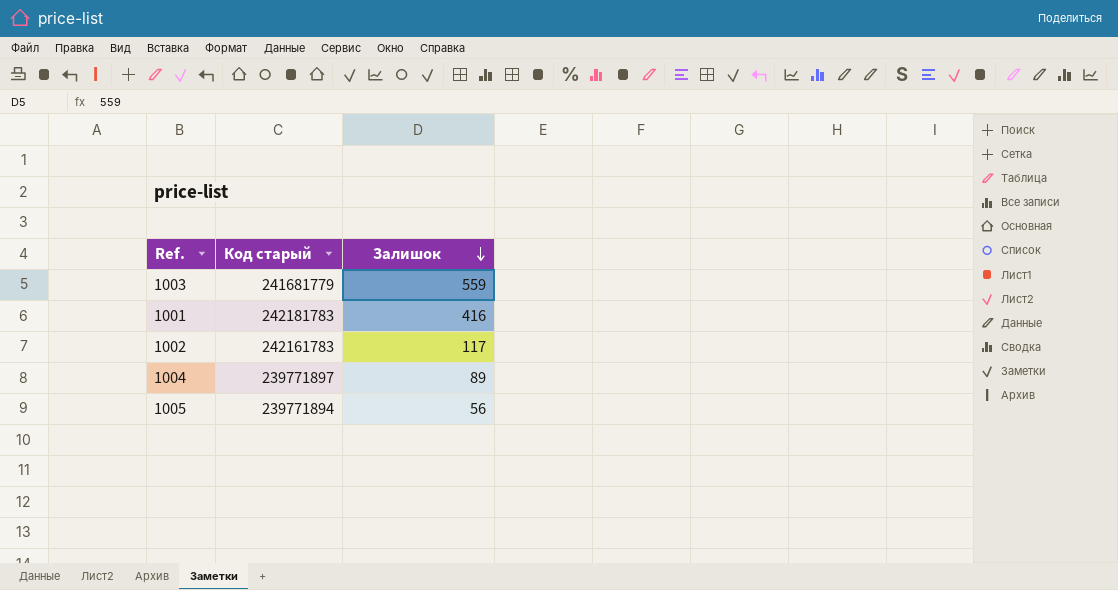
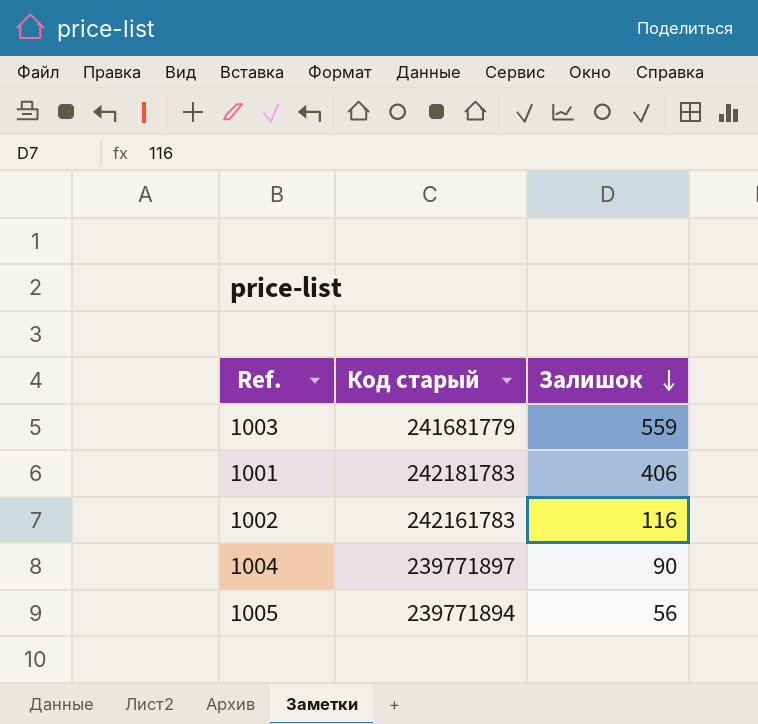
1001 | Залишок: 416 -> 406
1002 | Залишок: 117 -> 116
1004 | Залишок: 89 -> 90

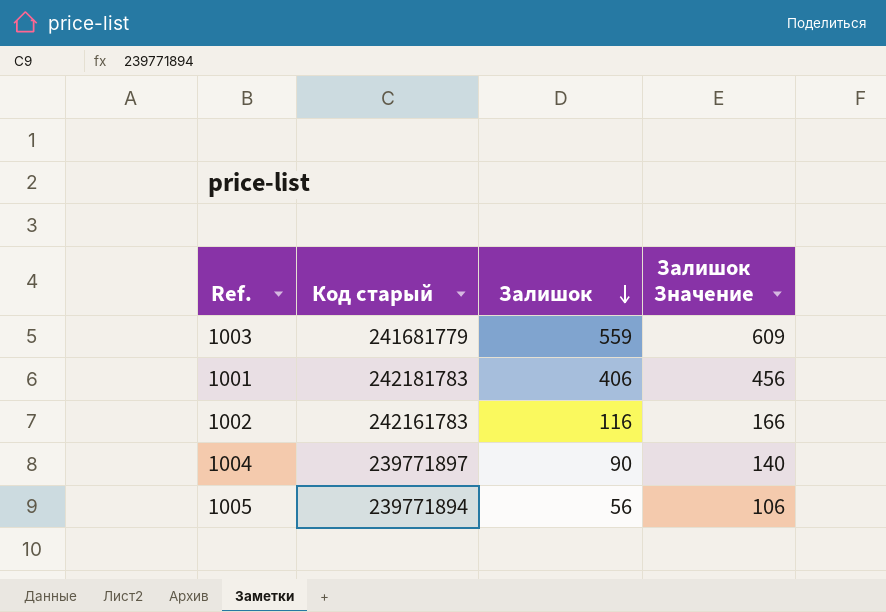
column Залишок Значение | formula: none -> [Залишок] + 50

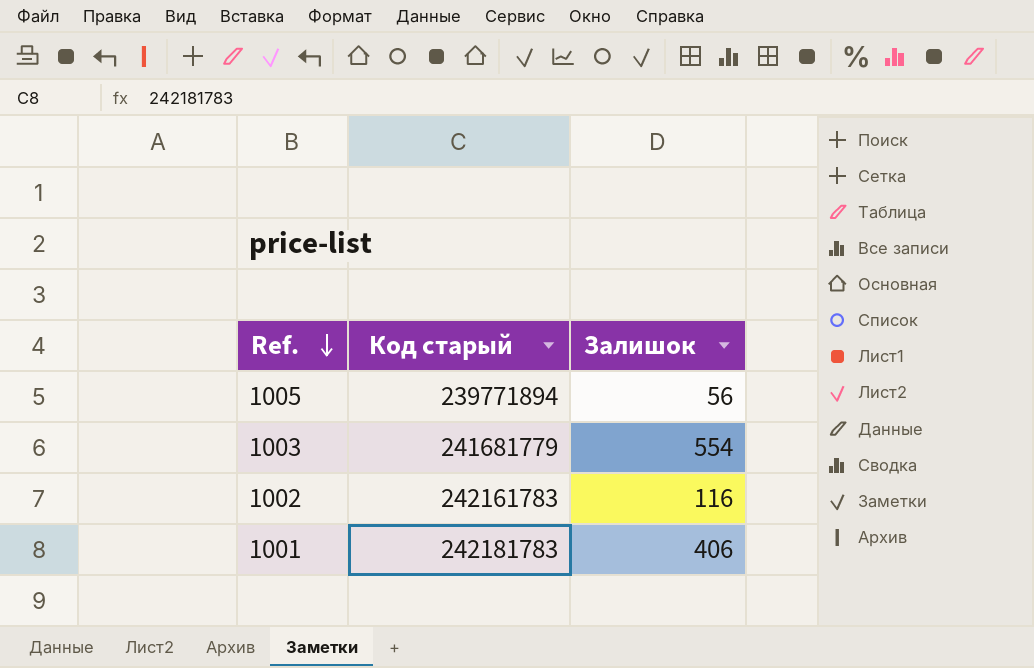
row order: Залишок descending -> Ref. descending
column Залишок Значение | formula: [Залишок] + 50 -> none
row 1004: 239771897 | 90 | 140 -> none
1003 | Залишок: 559 -> 554

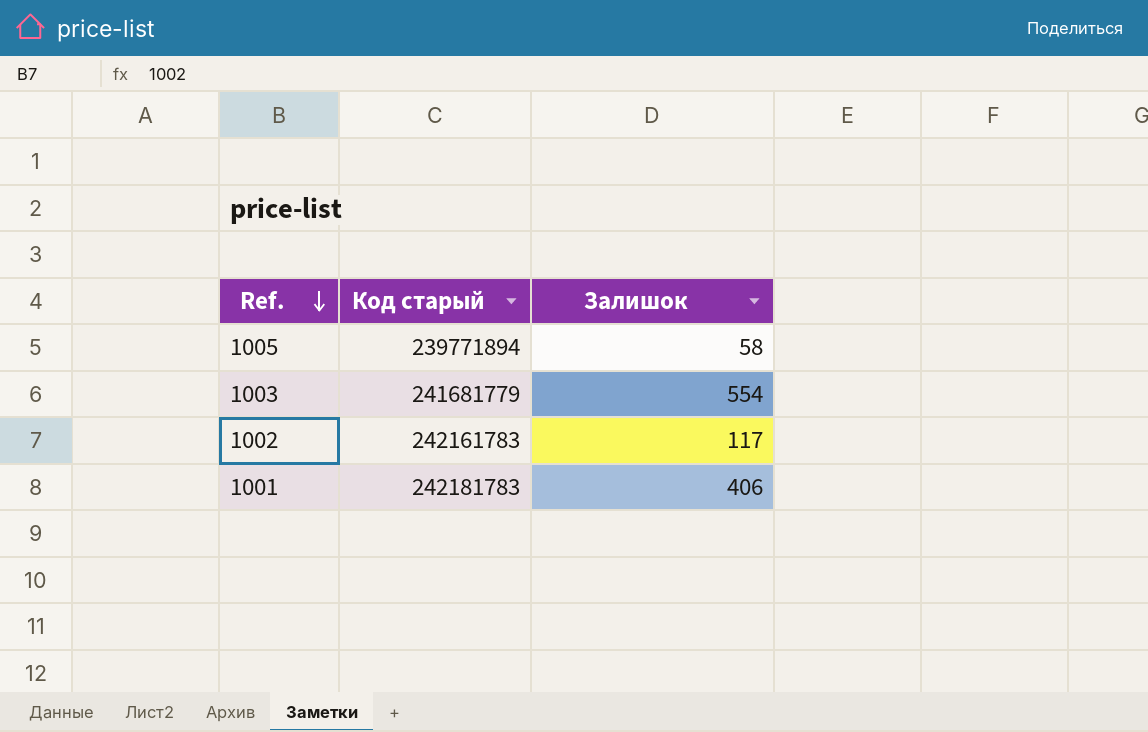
1005 | Залишок: 56 -> 58
1002 | Залишок: 116 -> 117

